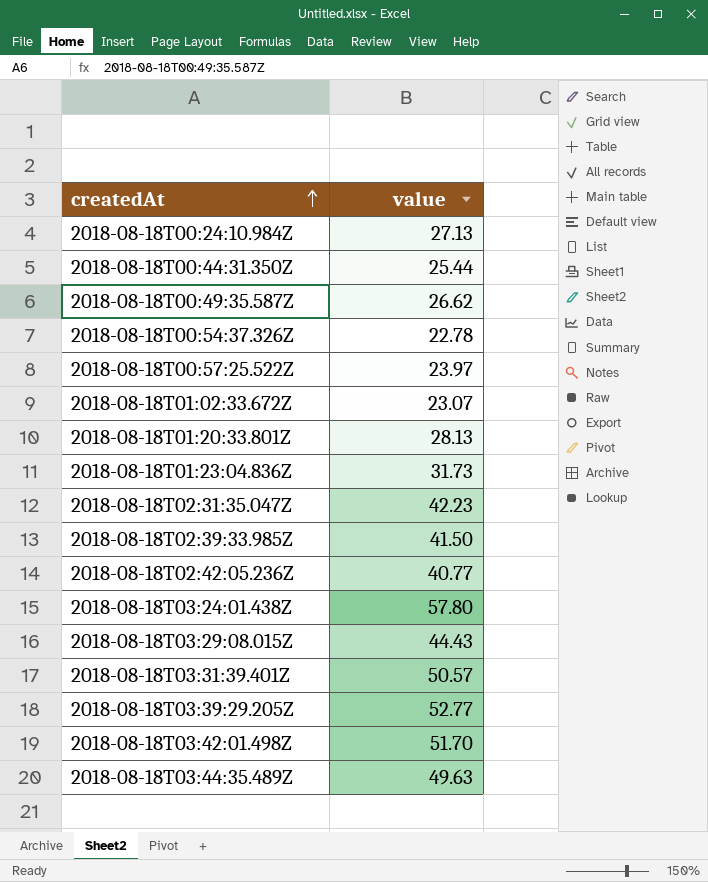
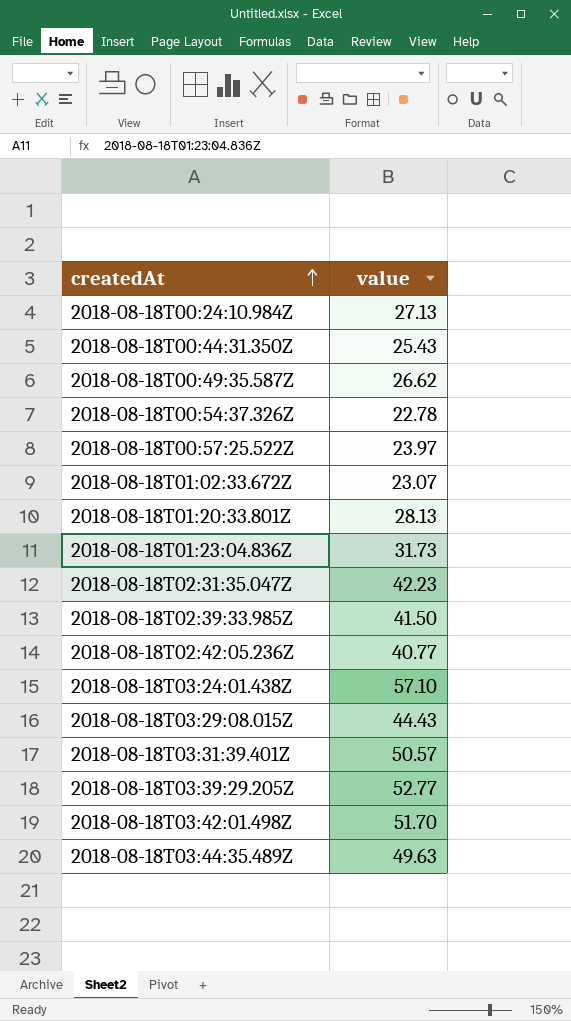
2018-08-18T00:44:31.350Z | value: 25.44 -> 25.43
2018-08-18T03:24:01.438Z | value: 57.80 -> 57.10

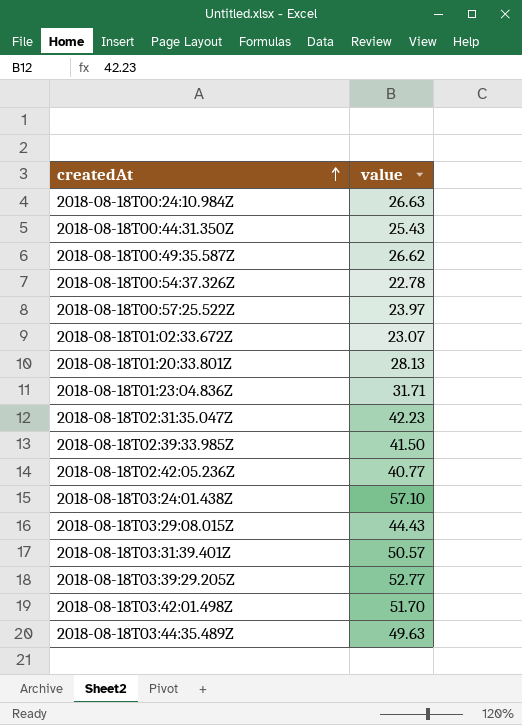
2018-08-18T00:24:10.984Z | value: 27.13 -> 26.63
2018-08-18T01:23:04.836Z | value: 31.73 -> 31.71

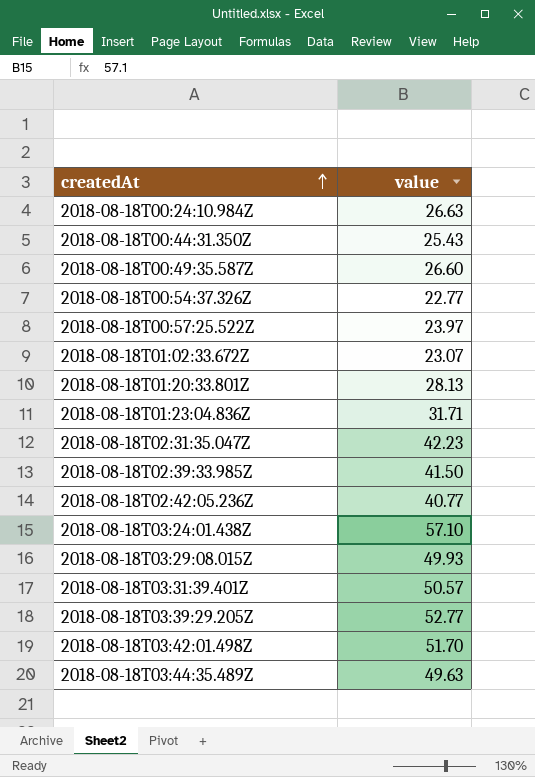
2018-08-18T00:49:35.587Z | value: 26.62 -> 26.60
2018-08-18T00:54:37.326Z | value: 22.78 -> 22.77
2018-08-18T03:29:08.015Z | value: 44.43 -> 49.93

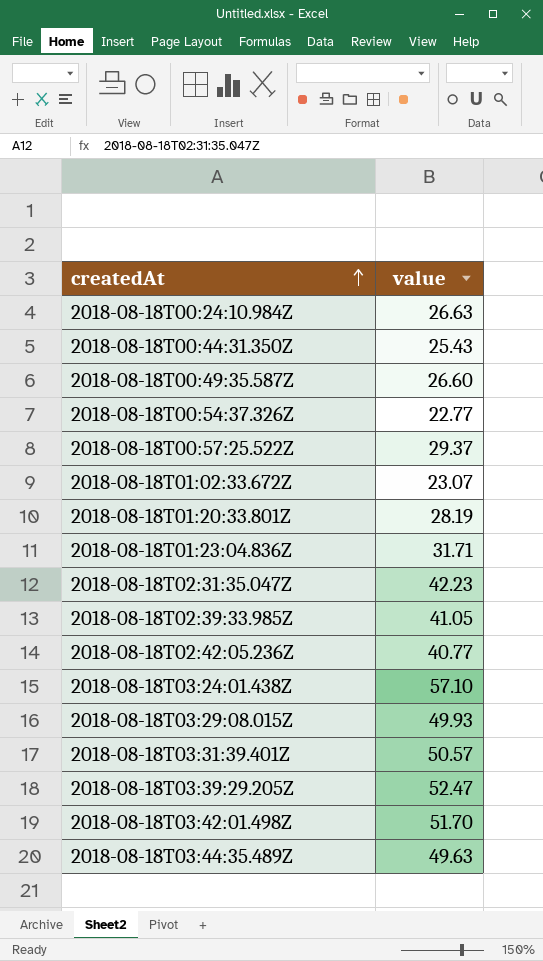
2018-08-18T00:57:25.522Z | value: 23.97 -> 29.37
2018-08-18T01:20:33.801Z | value: 28.13 -> 28.19
2018-08-18T02:39:33.985Z | value: 41.50 -> 41.05
2018-08-18T03:39:29.205Z | value: 52.77 -> 52.47

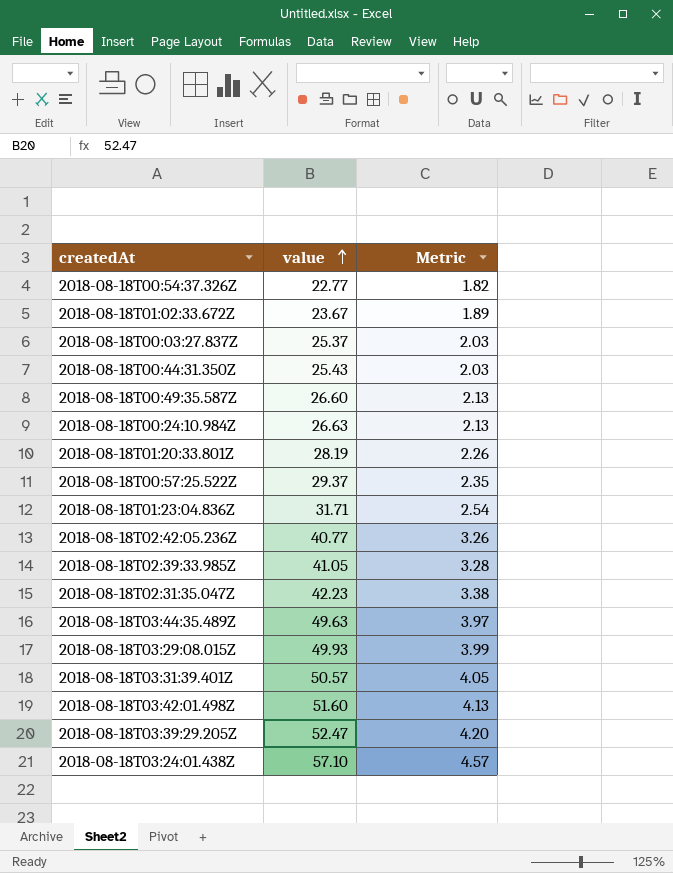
row order: createdAt ascending -> value ascending
column Metric | formula: none -> [value] * 0.08
2018-08-18T01:02:33.672Z | value: 23.07 -> 23.67
row 2018-08-18T00:03:27.837Z: none -> 25.37 | 2.03
2018-08-18T03:42:01.498Z | value: 51.70 -> 51.60

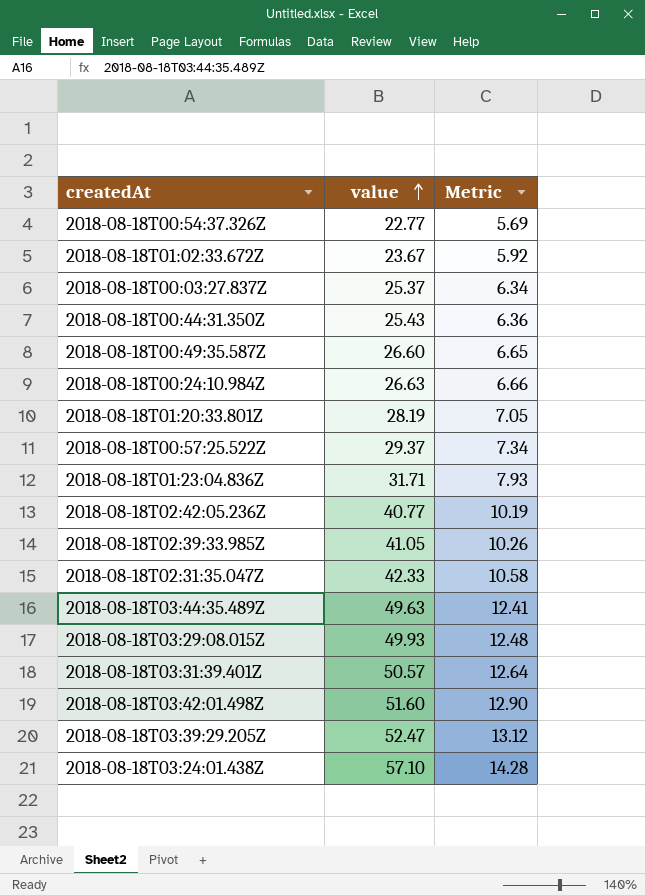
column Metric | formula: [value] * 0.08 -> [value] * 0.25
2018-08-18T02:31:35.047Z | value: 42.23 -> 42.33

